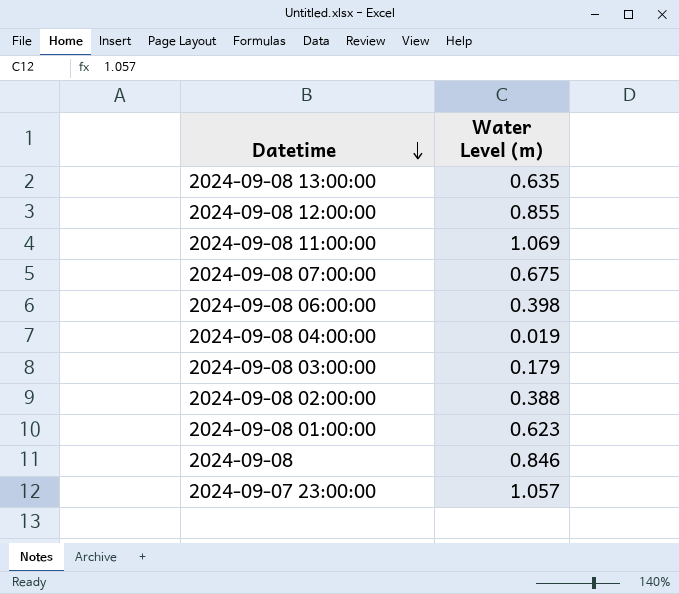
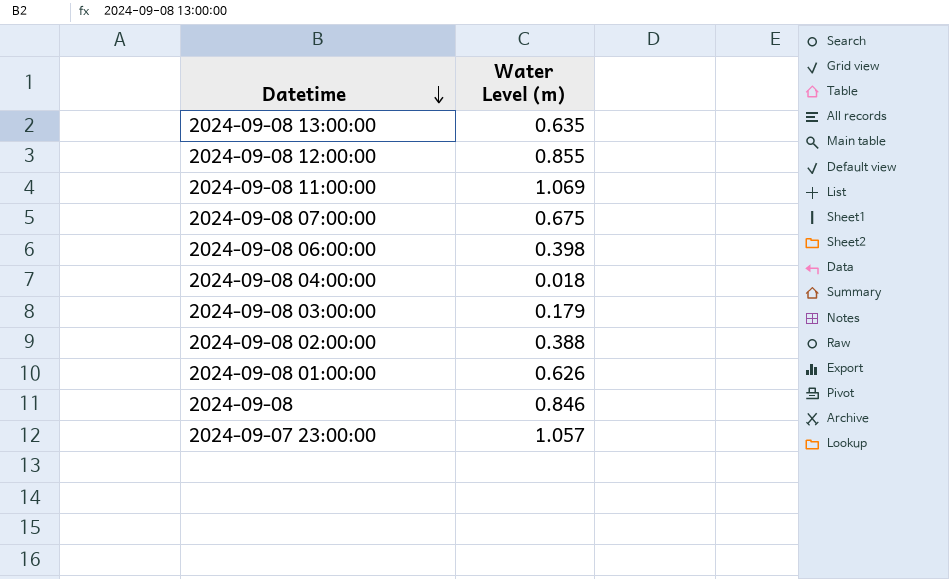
2024-09-08 04:00:00 | Water Level (m): 0.019 -> 0.018
2024-09-08 01:00:00 | Water Level (m): 0.623 -> 0.626

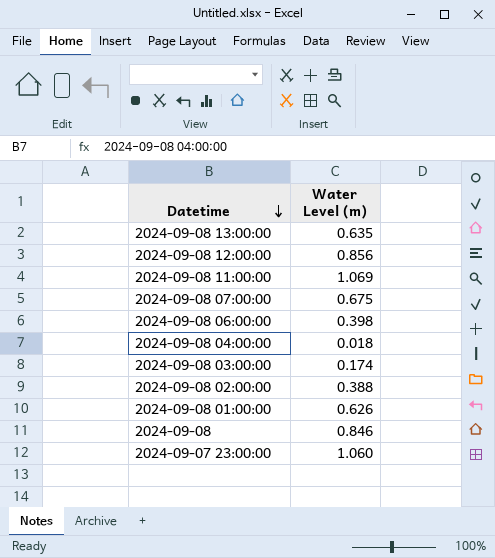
2024-09-08 12:00:00 | Water Level (m): 0.855 -> 0.856
2024-09-08 03:00:00 | Water Level (m): 0.179 -> 0.174
2024-09-07 23:00:00 | Water Level (m): 1.057 -> 1.060

